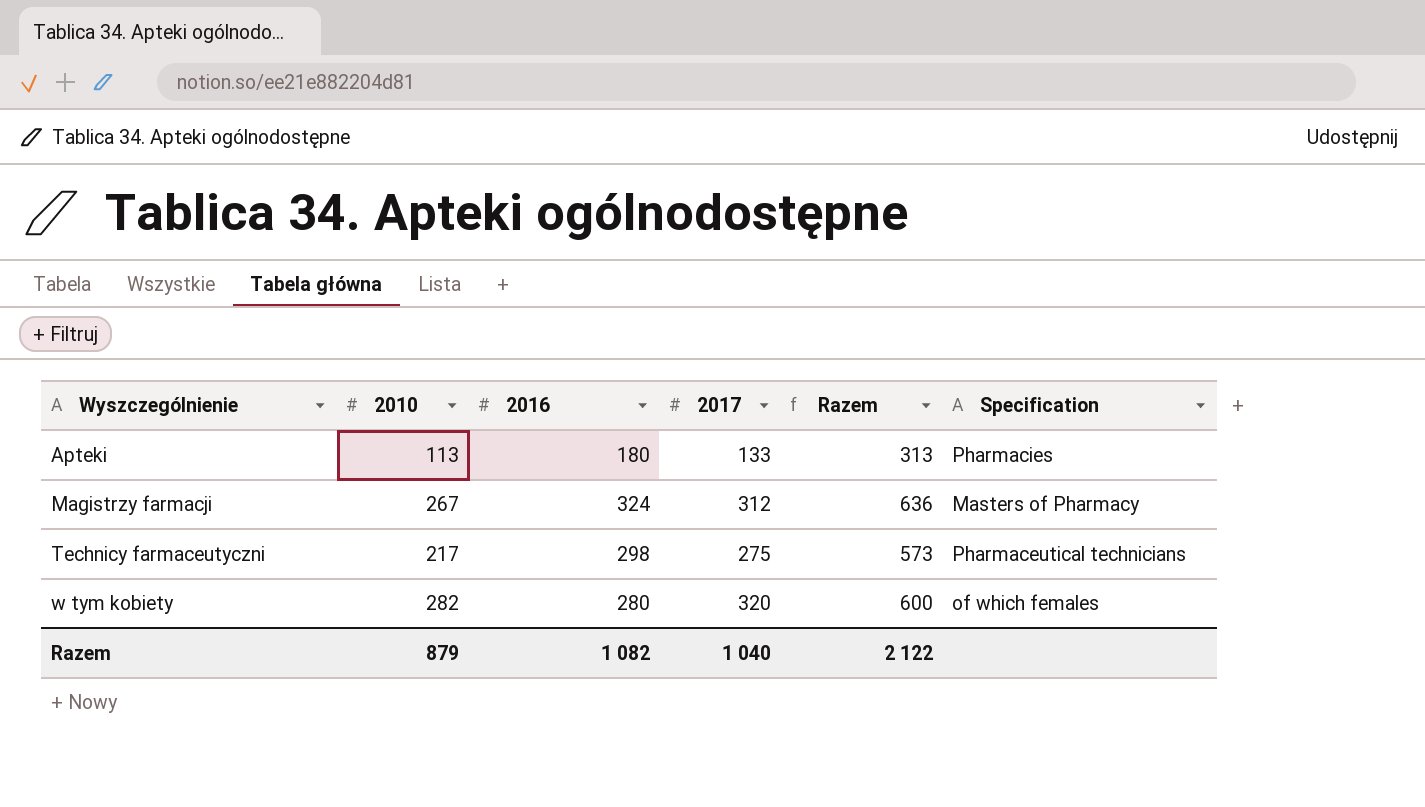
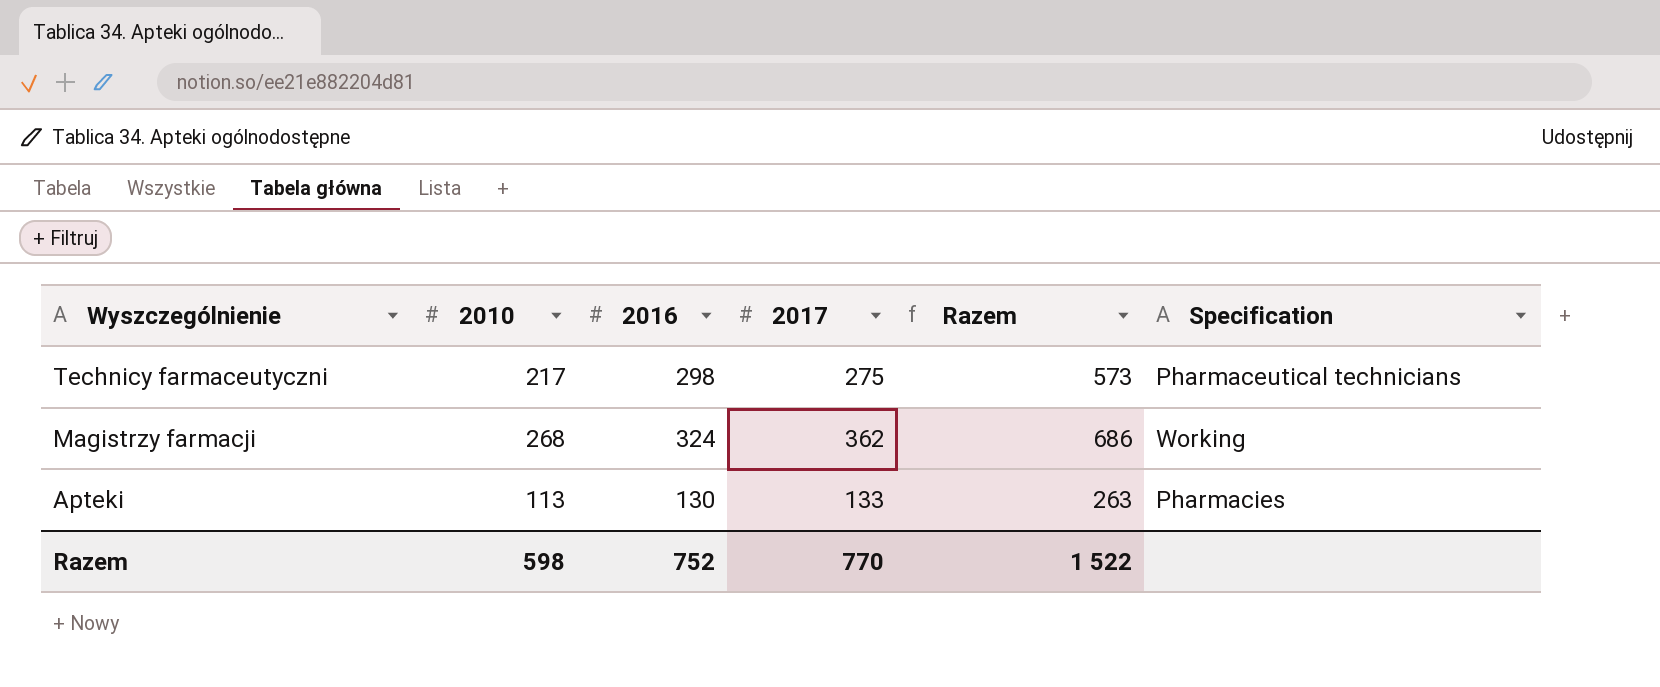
row order: Wyszczególnienie ascending -> Wyszczególnienie descending
row w tym kobiety: 282 | 280 | 320 | 600 | of which females -> none
Magistrzy farmacji | 2010: 267 -> 268
Magistrzy farmacji | 2017: 312 -> 362
Magistrzy farmacji | Razem: 636 -> 686
Magistrzy farmacji | Specification: Masters of Pharmacy -> Working
Apteki | 2016: 180 -> 130
Apteki | Razem: 313 -> 263
Razem | 2010: 879 -> 598
Razem | 2016: 1 082 -> 752
Razem | 2017: 1 040 -> 770
Razem | Razem: 2 122 -> 1 522

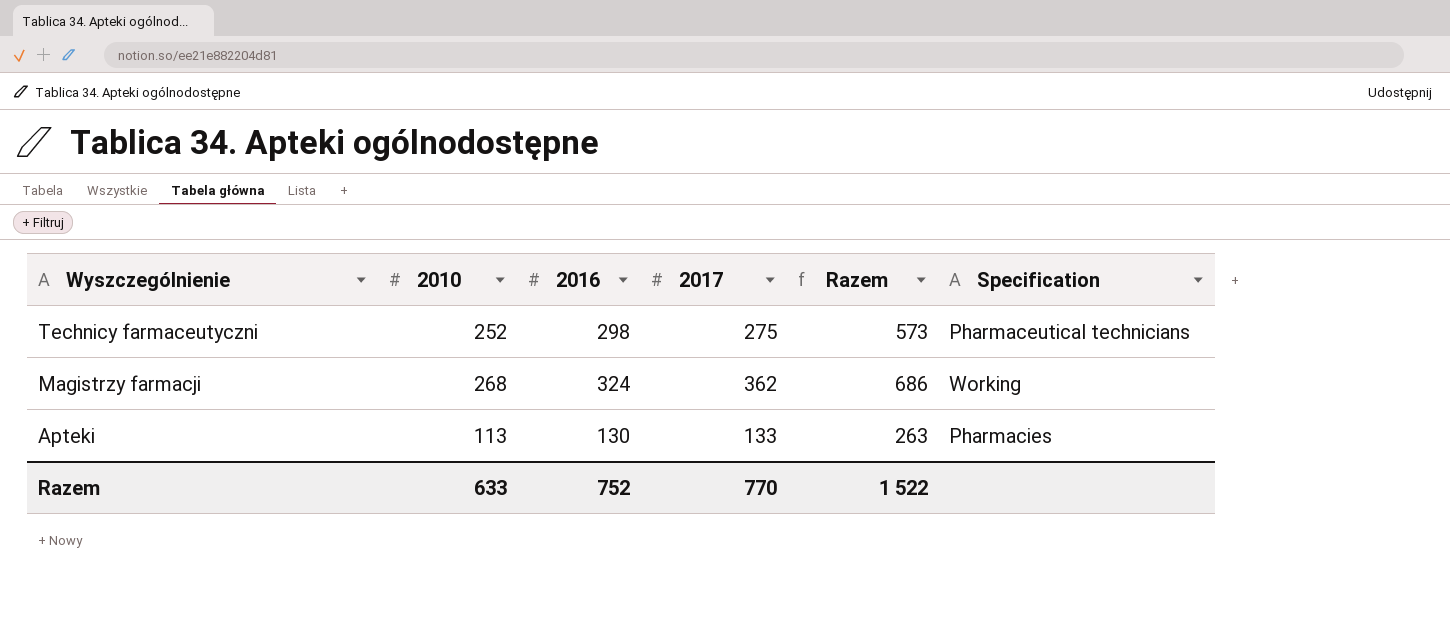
Technicy farmaceutyczni | 2010: 217 -> 252
Razem | 2010: 598 -> 633

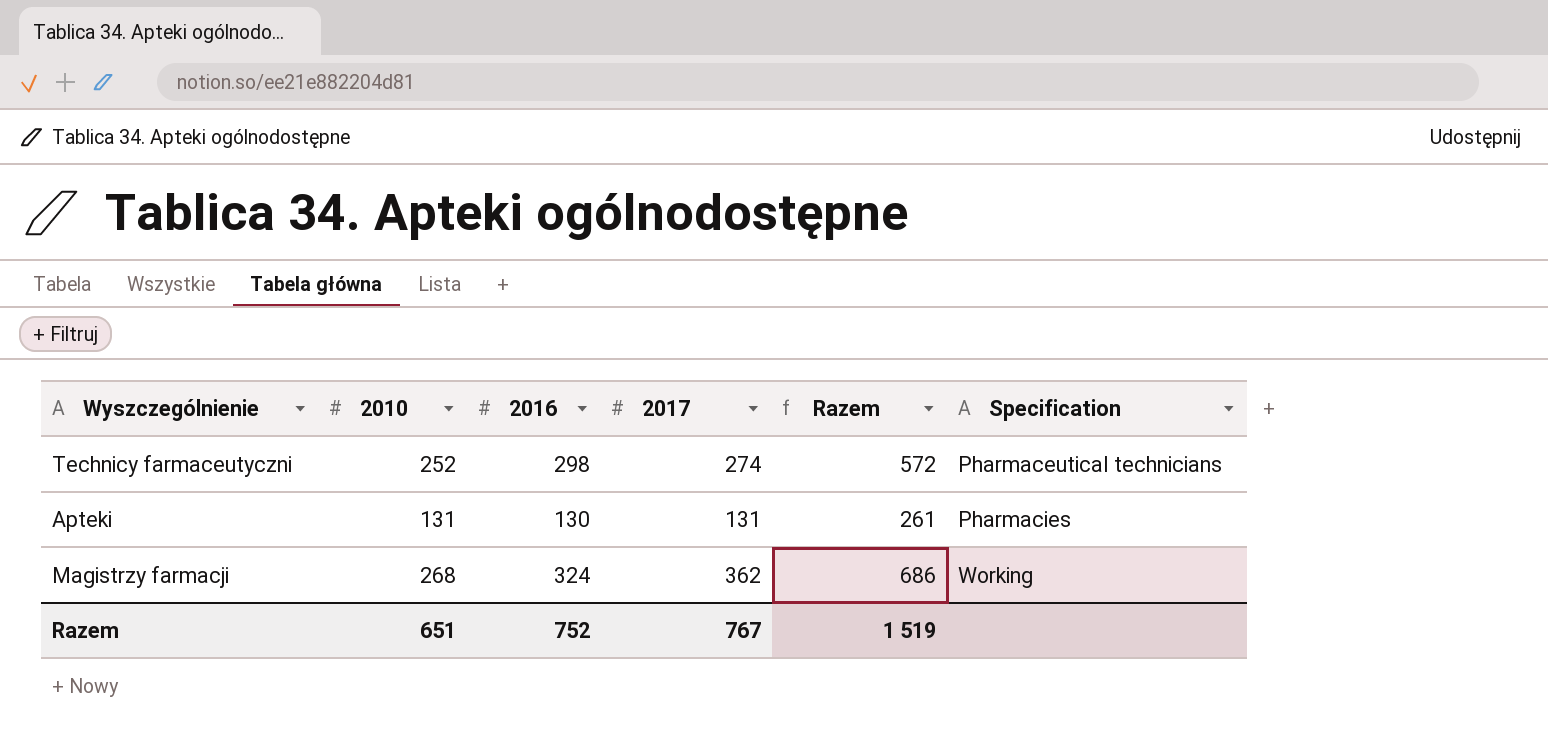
row order: Wyszczególnienie descending -> Specification ascending
Technicy farmaceutyczni | 2017: 275 -> 274
Technicy farmaceutyczni | Razem: 573 -> 572
Apteki | 2010: 113 -> 131
Apteki | 2017: 133 -> 131
Apteki | Razem: 263 -> 261
Razem | 2010: 633 -> 651
Razem | 2017: 770 -> 767
Razem | Razem: 1 522 -> 1 519

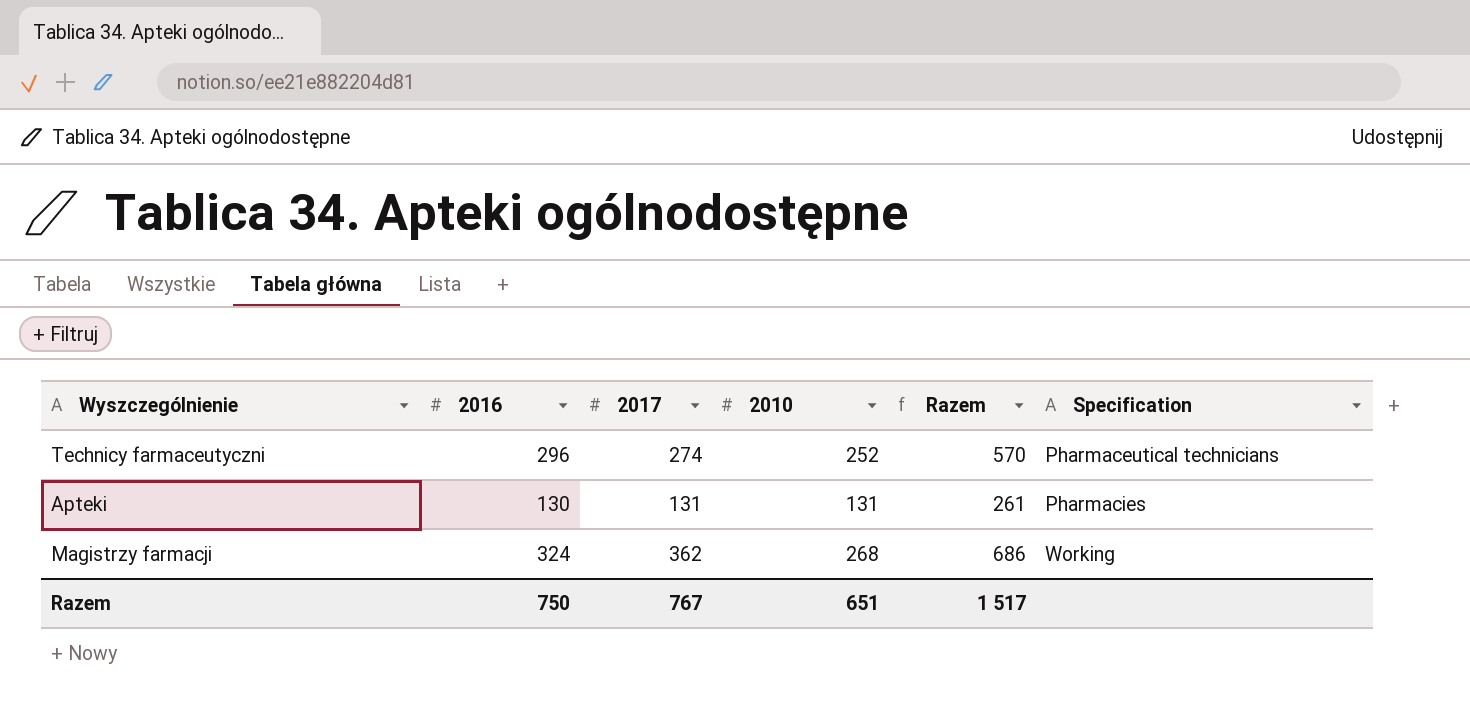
column 2010 | position: 2 -> 4
Technicy farmaceutyczni | 2016: 298 -> 296
Technicy farmaceutyczni | Razem: 572 -> 570
Razem | 2016: 752 -> 750
Razem | Razem: 1 519 -> 1 517

